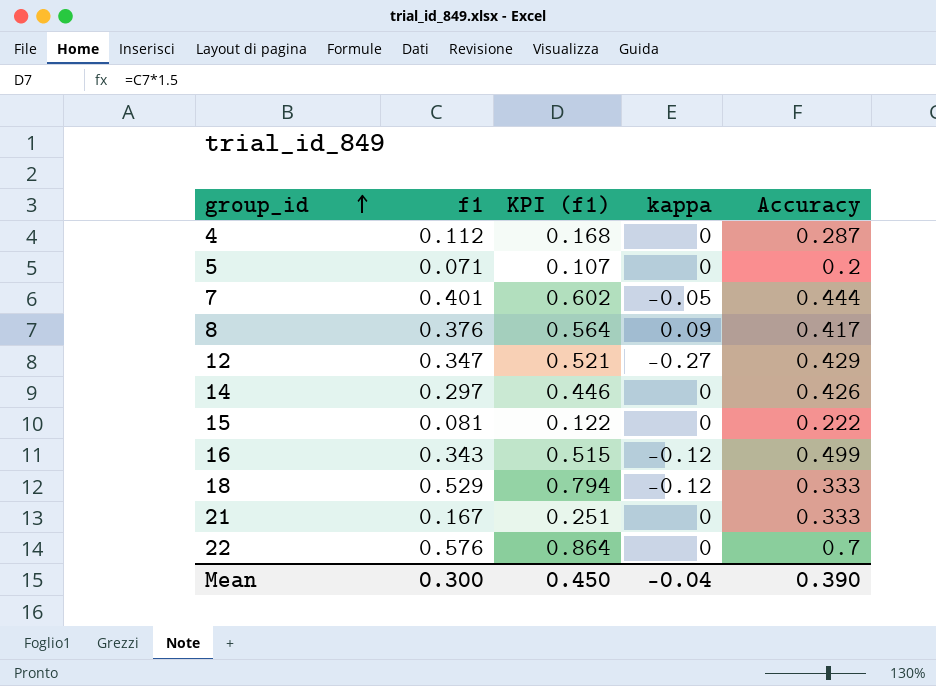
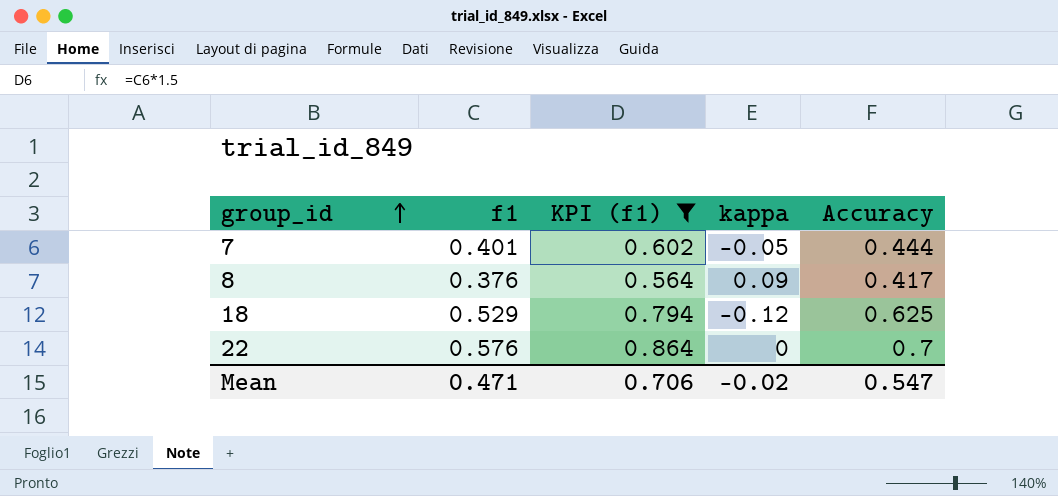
filter: none -> KPI (f1) >= 0.564
18 | Accuracy: 0.333 -> 0.625
Mean | f1: 0.300 -> 0.471
Mean | KPI (f1): 0.450 -> 0.706
Mean | kappa: -0.04 -> -0.02
Mean | Accuracy: 0.390 -> 0.547

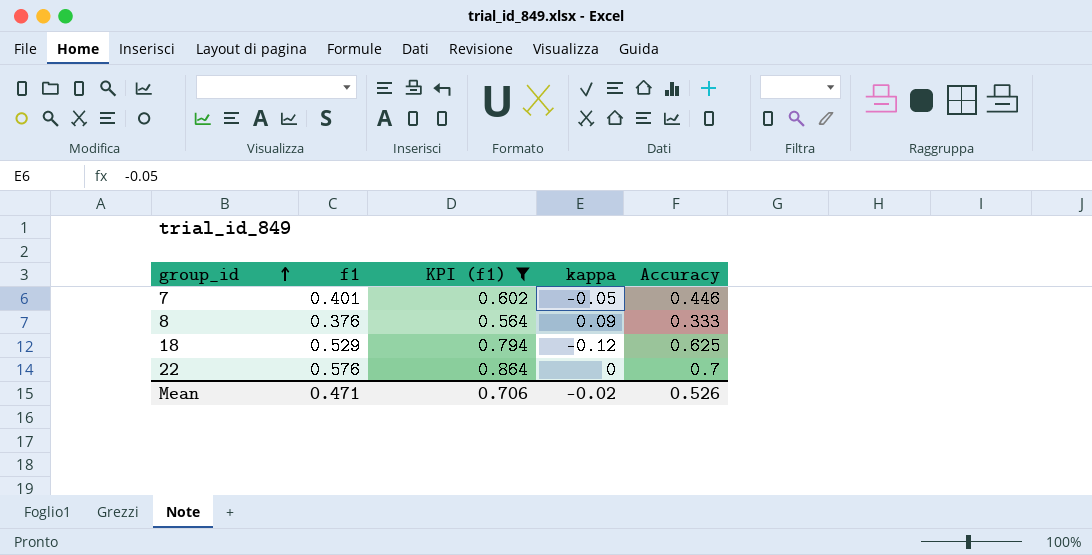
7 | Accuracy: 0.444 -> 0.446
8 | Accuracy: 0.417 -> 0.333
Mean | Accuracy: 0.547 -> 0.526

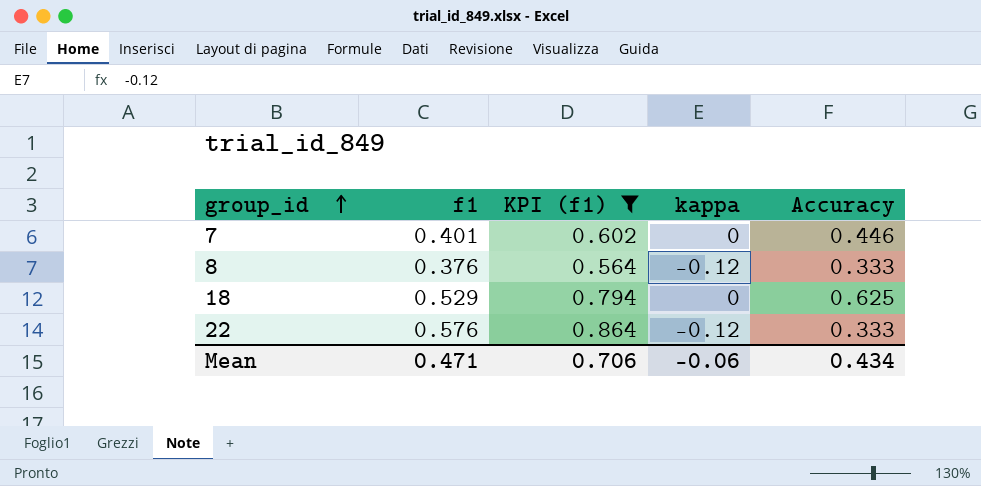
7 | kappa: -0.05 -> 0
8 | kappa: 0.09 -> -0.12
18 | kappa: -0.12 -> 0
22 | kappa: 0 -> -0.12
22 | Accuracy: 0.7 -> 0.333
Mean | kappa: -0.02 -> -0.06
Mean | Accuracy: 0.526 -> 0.434

